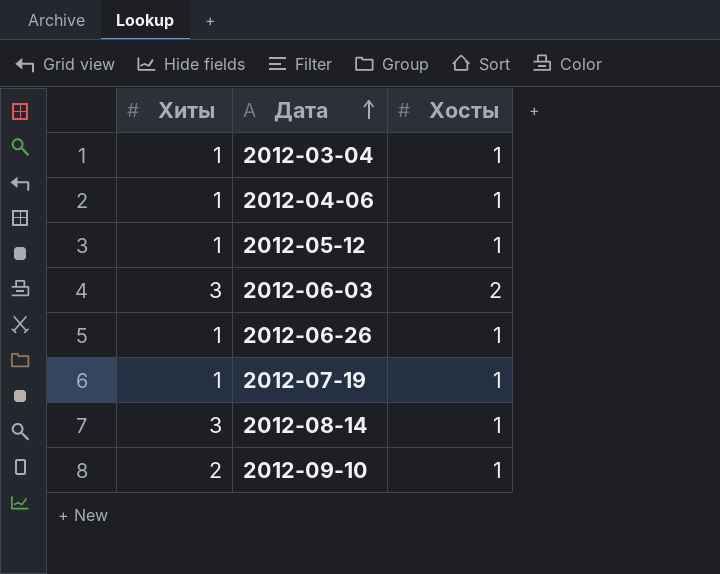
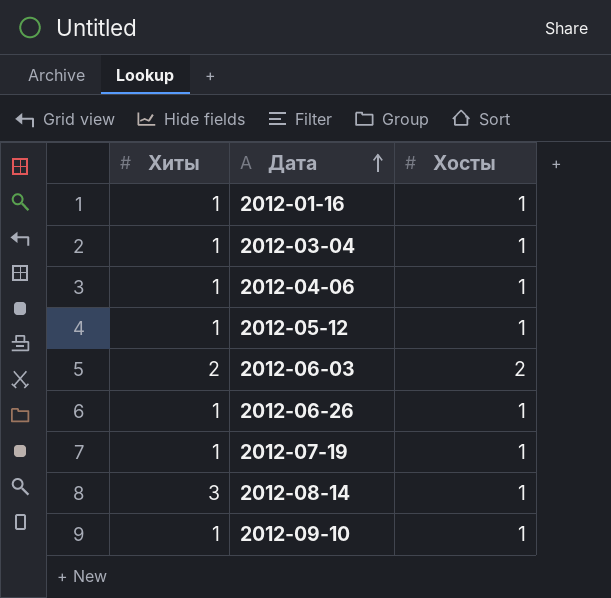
row 2012-01-16: none -> 1 | 1
2012-06-03 | Хиты: 3 -> 2
2012-09-10 | Хиты: 2 -> 1

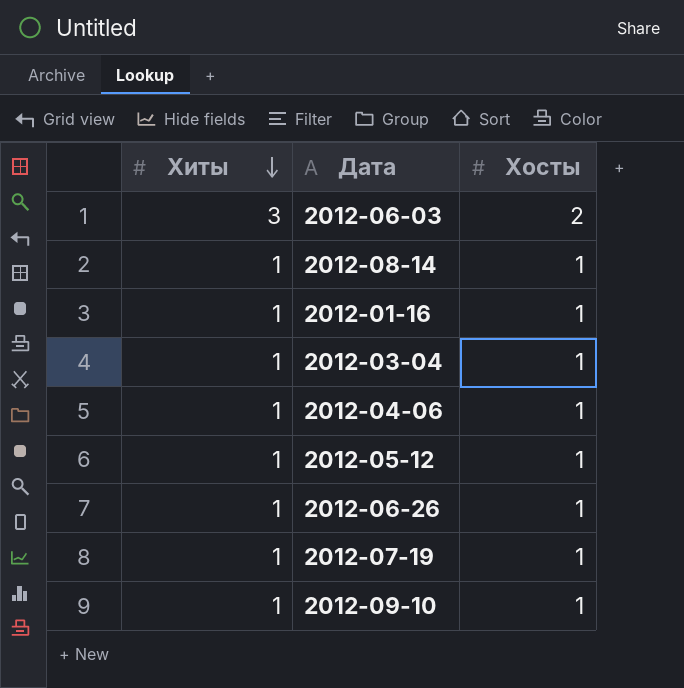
row order: Дата ascending -> Хиты descending
2012-06-03 | Хиты: 2 -> 3
2012-08-14 | Хиты: 3 -> 1

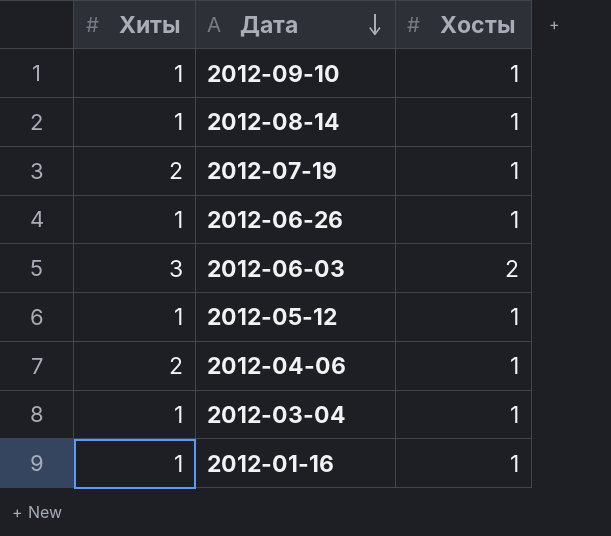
row order: Хиты descending -> Дата descending
2012-07-19 | Хиты: 1 -> 2
2012-04-06 | Хиты: 1 -> 2

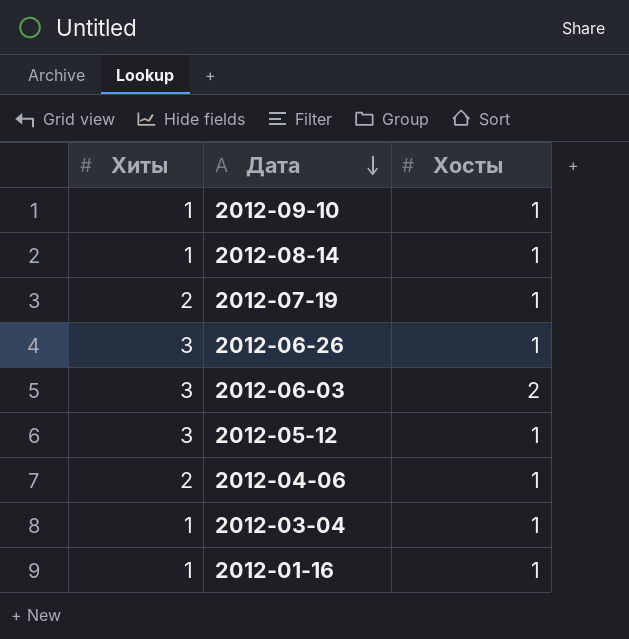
2012-06-26 | Хиты: 1 -> 3
2012-05-12 | Хиты: 1 -> 3

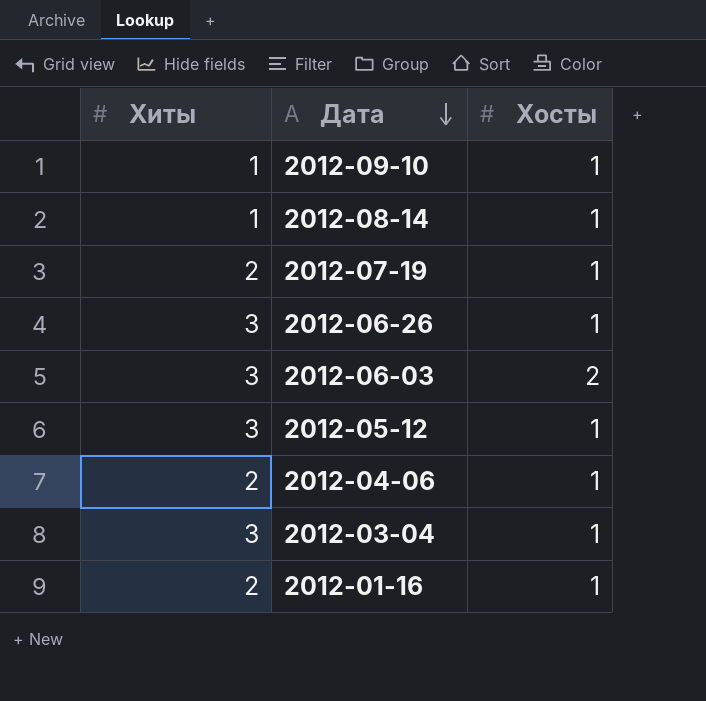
2012-03-04 | Хиты: 1 -> 3
2012-01-16 | Хиты: 1 -> 2

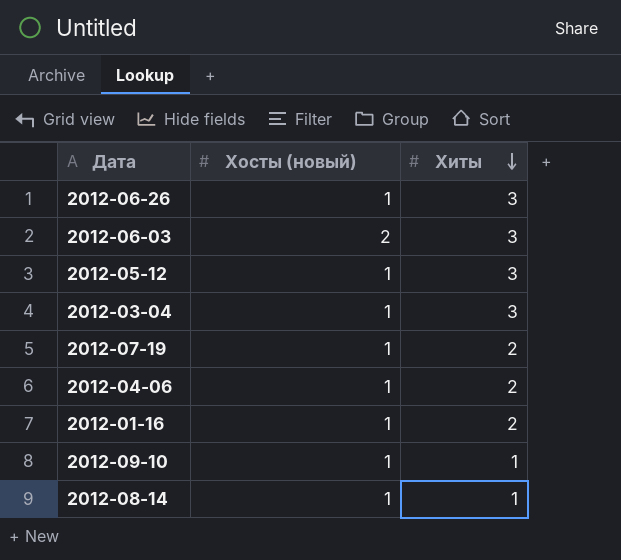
row order: Дата descending -> Хиты descending
column name: Хосты -> Хосты (новый)
column Хиты | position: 1 -> 3

